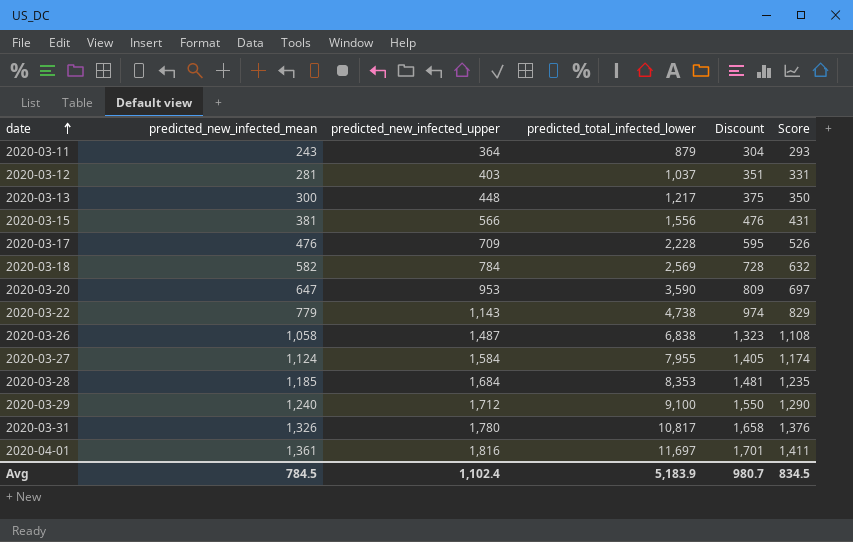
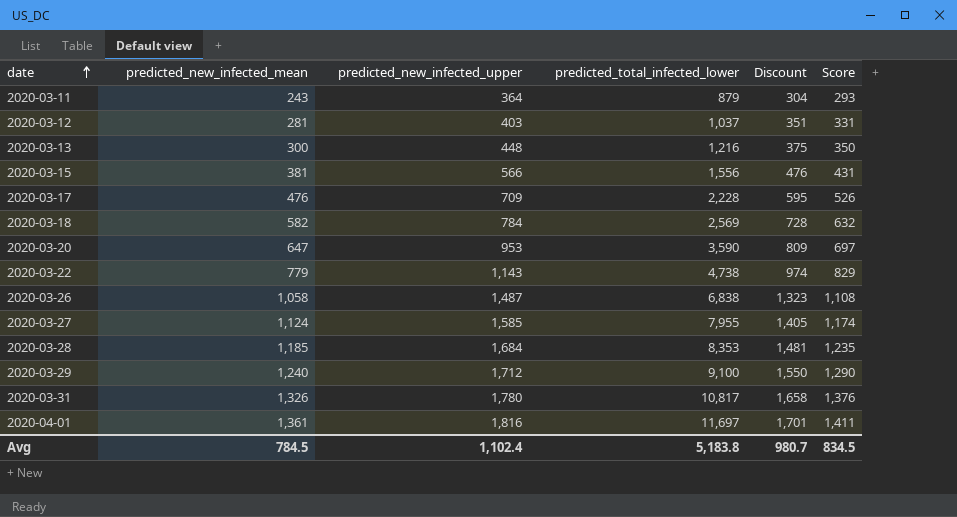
2020-03-13 | predicted_total_infected_lower: 1,217 -> 1,216
2020-03-27 | predicted_new_infected_upper: 1,584 -> 1,585
Avg | predicted_total_infected_lower: 5,183.9 -> 5,183.8

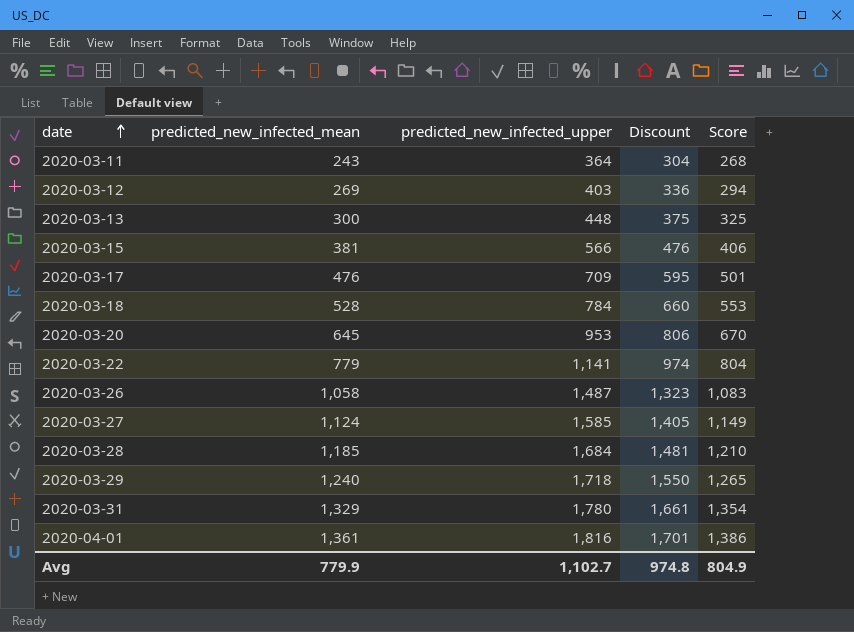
column predicted_total_infected_lower | position: 4 -> none
column Score | formula: [predicted_new_infected_mean] + 50 -> [predicted_new_infected_mean] + 25
2020-03-12 | predicted_new_infected_mean: 281 -> 269
2020-03-12 | Discount: 351 -> 336
2020-03-18 | predicted_new_infected_mean: 582 -> 528
2020-03-18 | Discount: 728 -> 660
2020-03-20 | predicted_new_infected_mean: 647 -> 645
2020-03-20 | Discount: 809 -> 806
2020-03-22 | predicted_new_infected_upper: 1,143 -> 1,141
2020-03-29 | predicted_new_infected_upper: 1,712 -> 1,718
2020-03-31 | predicted_new_infected_mean: 1,326 -> 1,329
2020-03-31 | Discount: 1,658 -> 1,661
Avg | predicted_new_infected_mean: 784.5 -> 779.9
Avg | predicted_new_infected_upper: 1,102.4 -> 1,102.7
Avg | Discount: 980.7 -> 974.8
Avg | Score: 834.5 -> 804.9

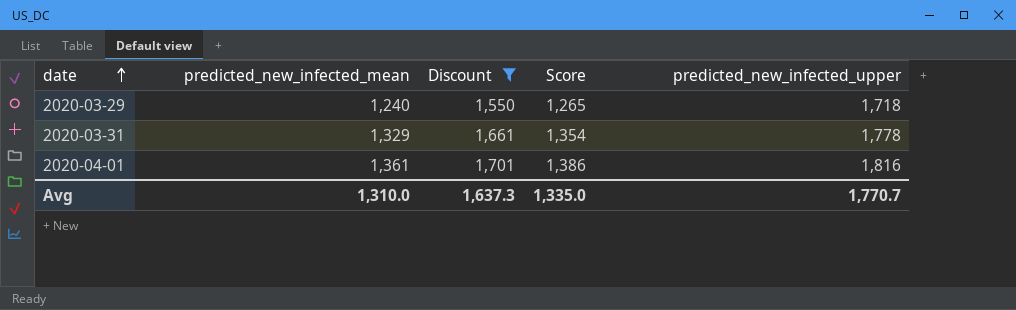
filter: none -> Discount >= 1,550
column predicted_new_infected_upper | position: 3 -> 5
2020-03-31 | predicted_new_infected_upper: 1,780 -> 1,778
Avg | predicted_new_infected_mean: 779.9 -> 1,310.0
Avg | Discount: 974.8 -> 1,637.3
Avg | Score: 804.9 -> 1,335.0
Avg | predicted_new_infected_upper: 1,102.7 -> 1,770.7

